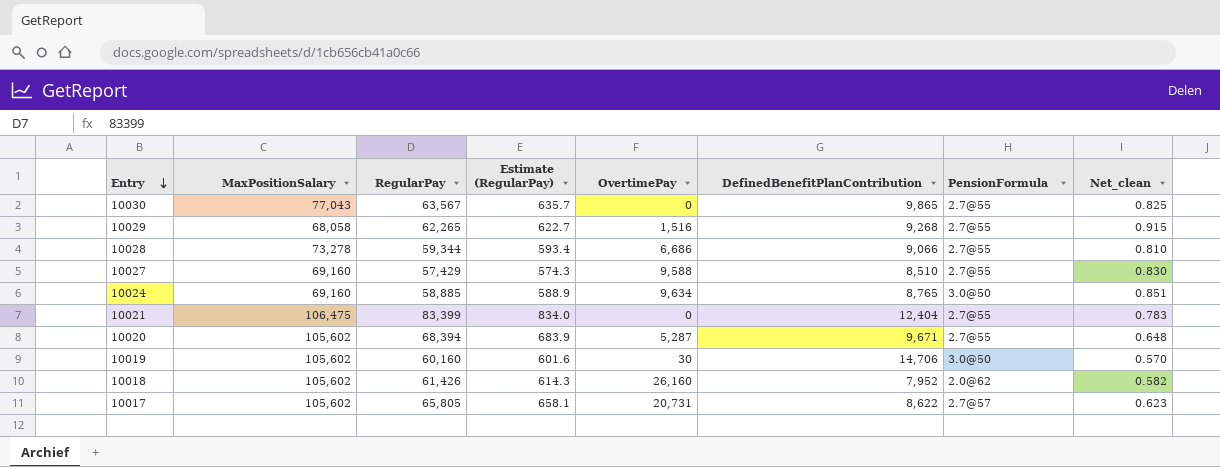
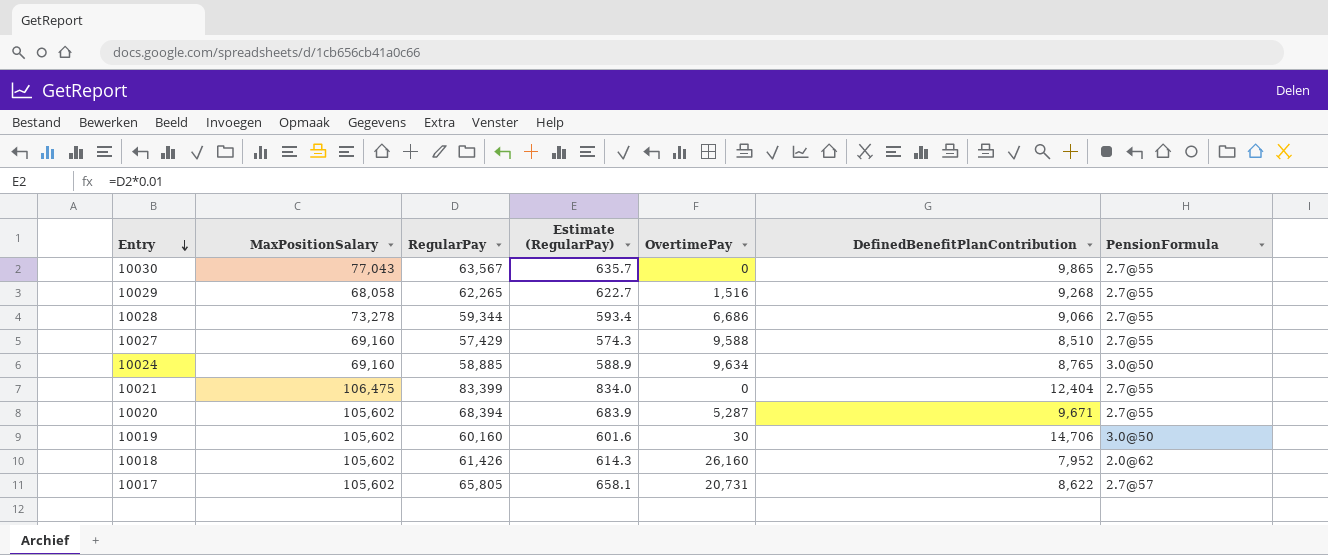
column Net_clean | formula: [RegularPay] / [MaxPositionSalary] -> none

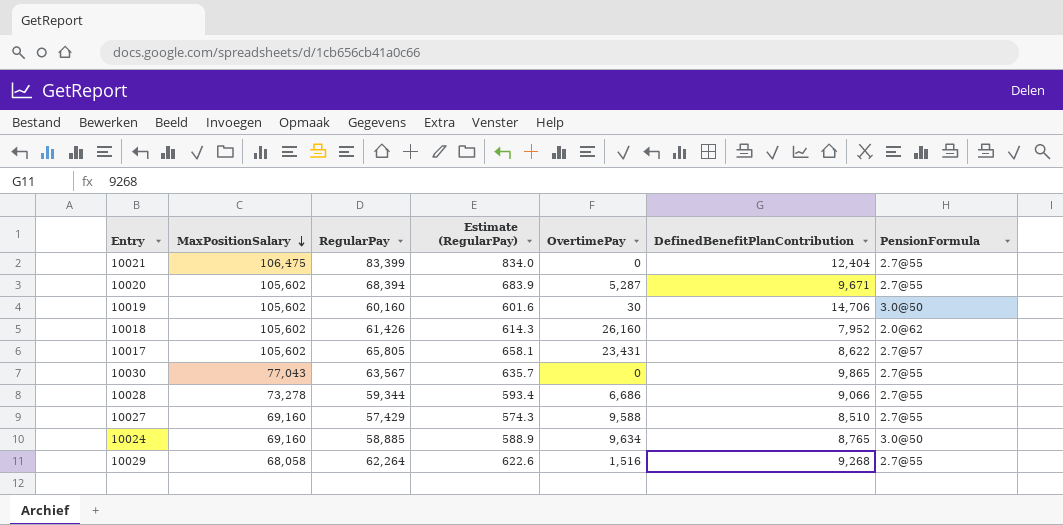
row order: Entry descending -> MaxPositionSalary descending
10017 | OvertimePay: 20,731 -> 23,431
10029 | RegularPay: 62,265 -> 62,264
10029 | Estimate (RegularPay): 622.7 -> 622.6

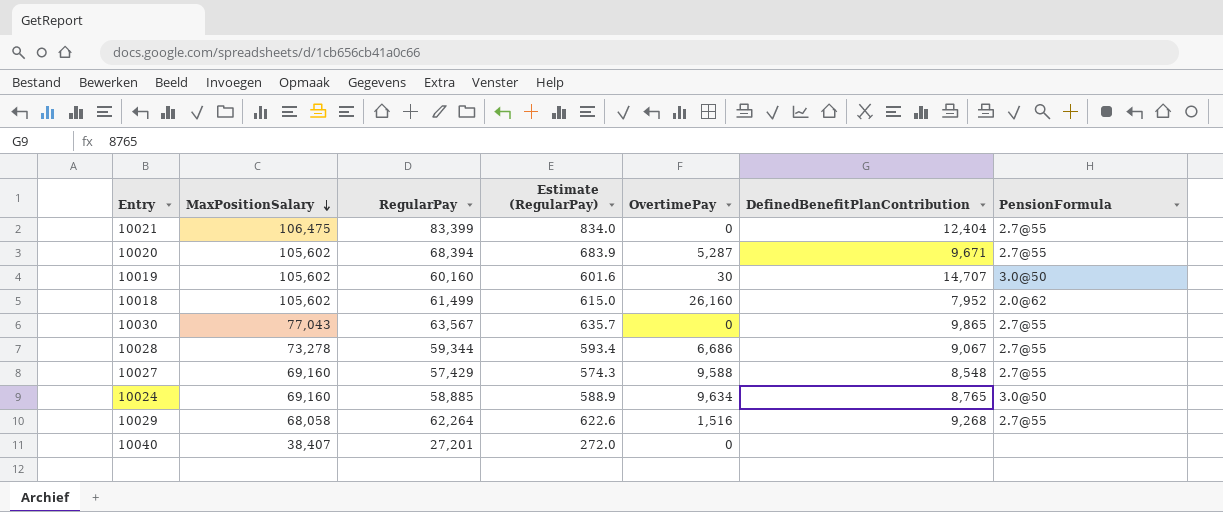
row 10017: 105,602 | 65,805 | 658.1 | 23,431 | 8,622 | 2.7@57 -> none
10019 | DefinedBenefitPlanContribution: 14,706 -> 14,707
10018 | RegularPay: 61,426 -> 61,499
10018 | Estimate (RegularPay): 614.3 -> 615.0
10028 | DefinedBenefitPlanContribution: 9,066 -> 9,067
10027 | DefinedBenefitPlanContribution: 8,510 -> 8,548
row 10040: none -> 38,407 | 27,201 | 272.0 | 0 | none | none

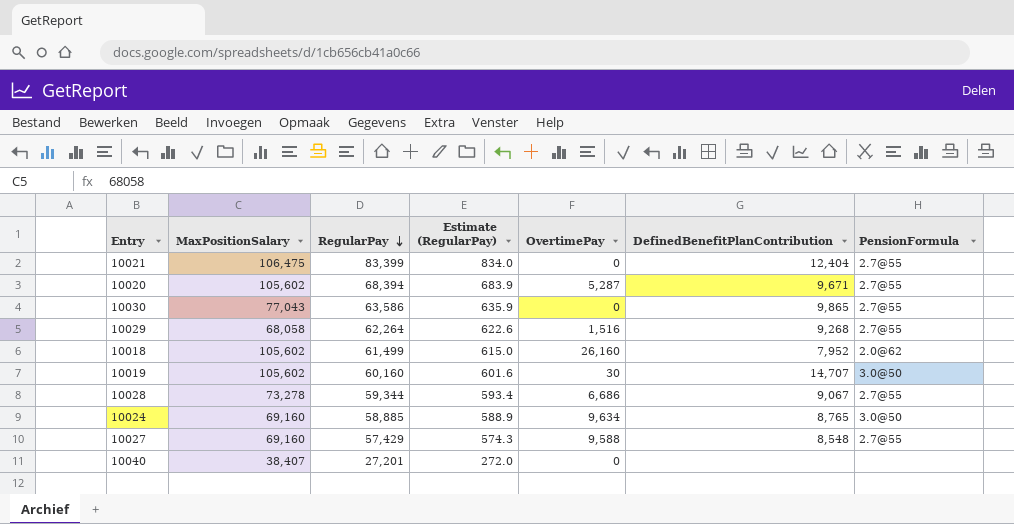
row order: MaxPositionSalary descending -> RegularPay descending
10030 | RegularPay: 63,567 -> 63,586
10030 | Estimate (RegularPay): 635.7 -> 635.9

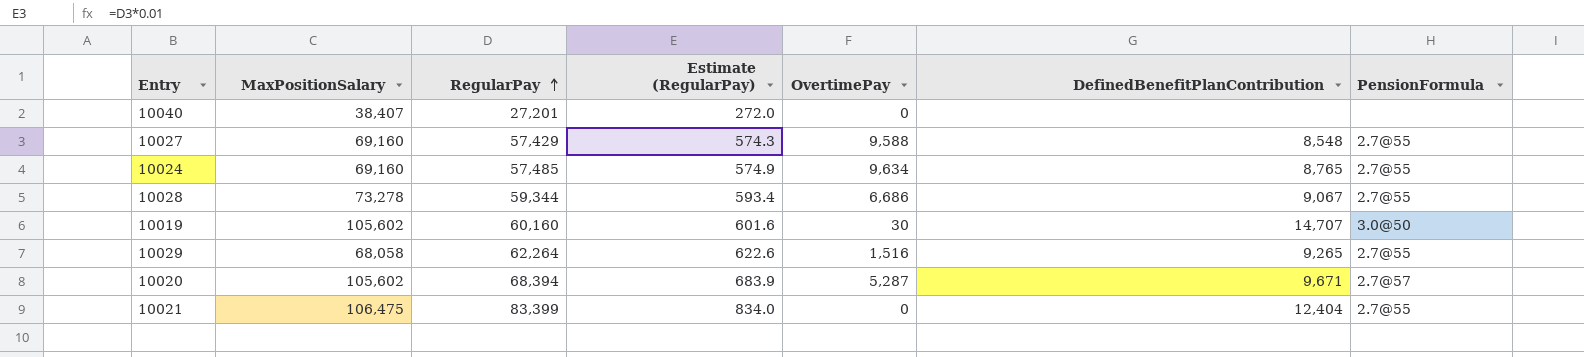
row order: RegularPay descending -> RegularPay ascending
row 10030: 77,043 | 63,586 | 635.9 | 0 | 9,865 | 2.7@55 -> none
row 10018: 105,602 | 61,499 | 615.0 | 26,160 | 7,952 | 2.0@62 -> none
10024 | RegularPay: 58,885 -> 57,485
10024 | Estimate (RegularPay): 588.9 -> 574.9
10024 | PensionFormula: 3.0@50 -> 2.7@55
10029 | DefinedBenefitPlanContribution: 9,268 -> 9,265
10020 | PensionFormula: 2.7@55 -> 2.7@57

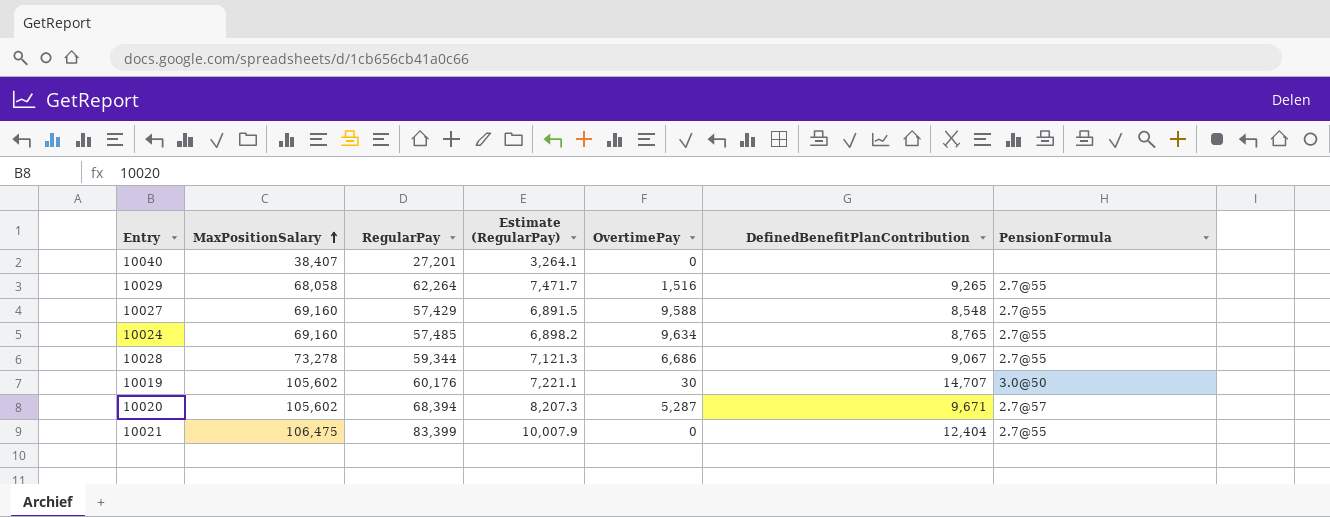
row order: RegularPay ascending -> MaxPositionSalary ascending
column Estimate (RegularPay) | formula: [RegularPay] * 0.01 -> [RegularPay] * 0.12
10019 | RegularPay: 60,160 -> 60,176

